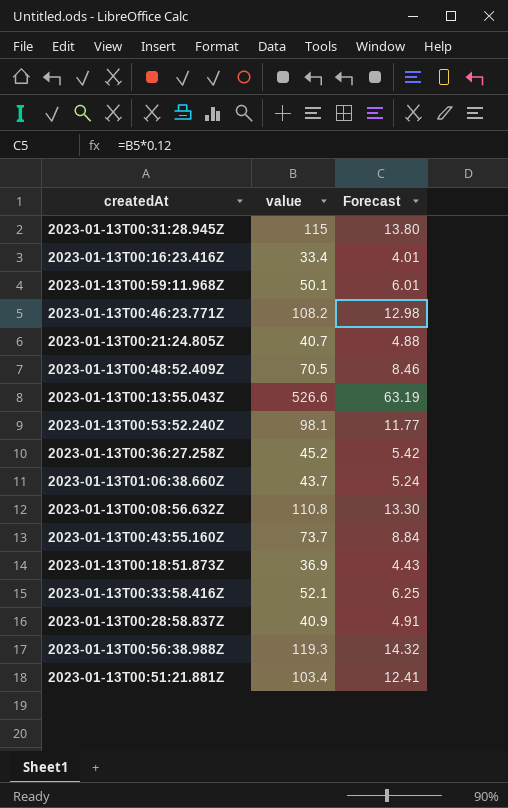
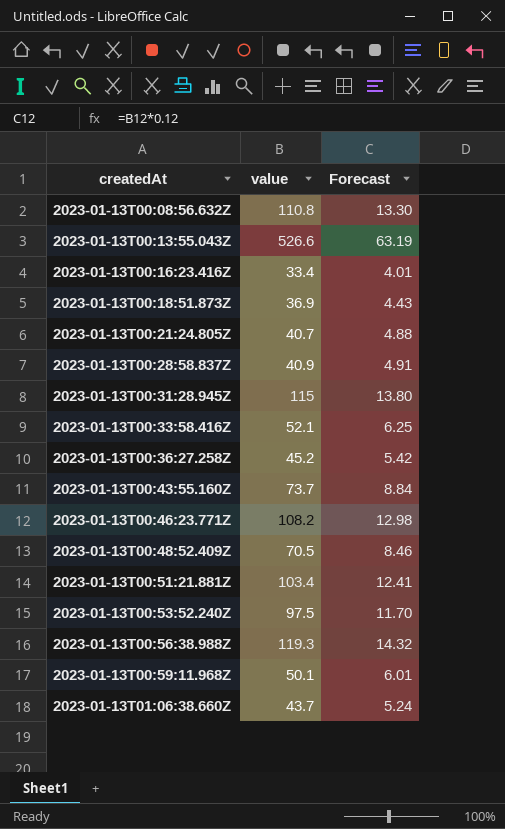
row order: none -> createdAt ascending
2023-01-13T00:53:52.240Z | value: 98.1 -> 97.5
2023-01-13T00:53:52.240Z | Forecast: 11.77 -> 11.70

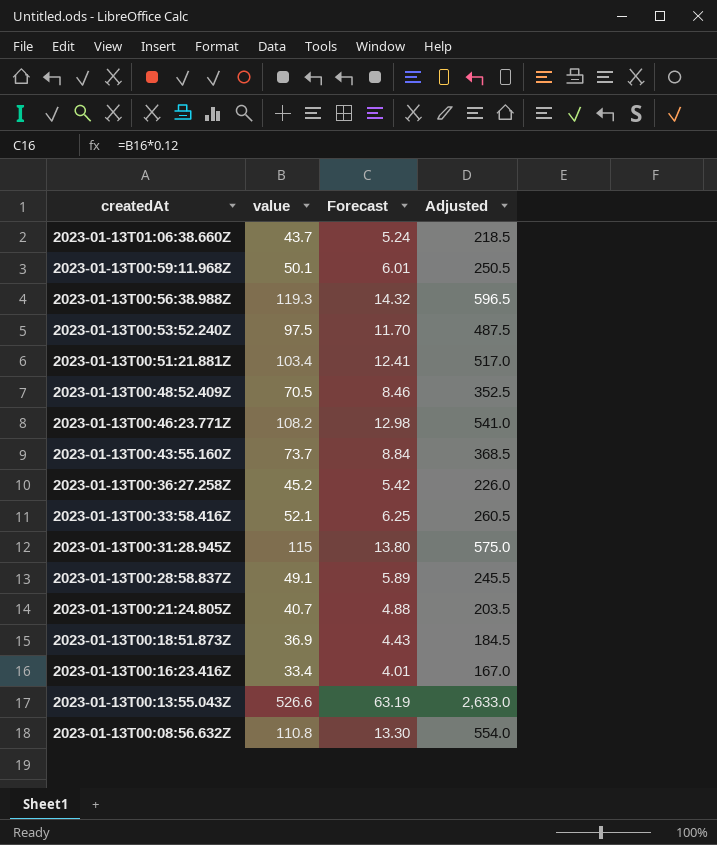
row order: createdAt ascending -> createdAt descending
column Adjusted | formula: none -> [value] * 5
2023-01-13T00:28:58.837Z | value: 40.9 -> 49.1
2023-01-13T00:28:58.837Z | Forecast: 4.91 -> 5.89

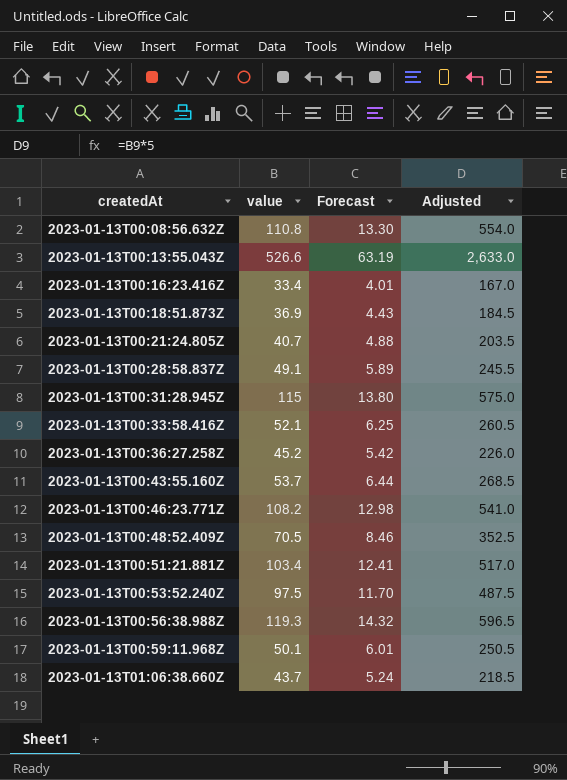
row order: createdAt descending -> createdAt ascending
2023-01-13T00:43:55.160Z | value: 73.7 -> 53.7
2023-01-13T00:43:55.160Z | Forecast: 8.84 -> 6.44
2023-01-13T00:43:55.160Z | Adjusted: 368.5 -> 268.5

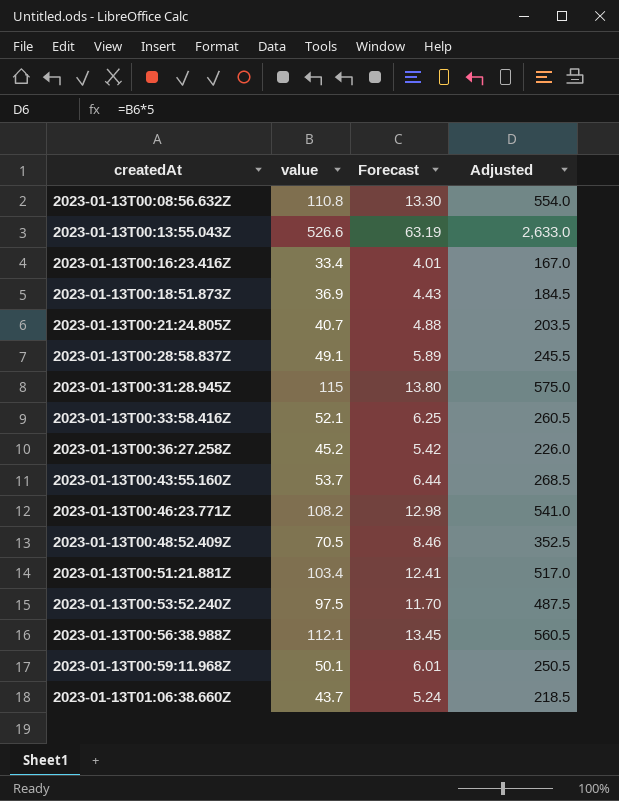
2023-01-13T00:56:38.988Z | value: 119.3 -> 112.1
2023-01-13T00:56:38.988Z | Forecast: 14.32 -> 13.45
2023-01-13T00:56:38.988Z | Adjusted: 596.5 -> 560.5

